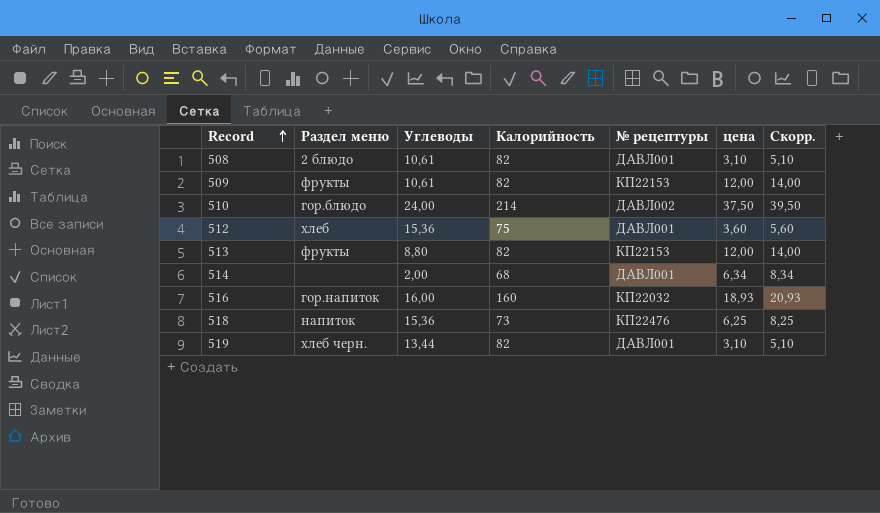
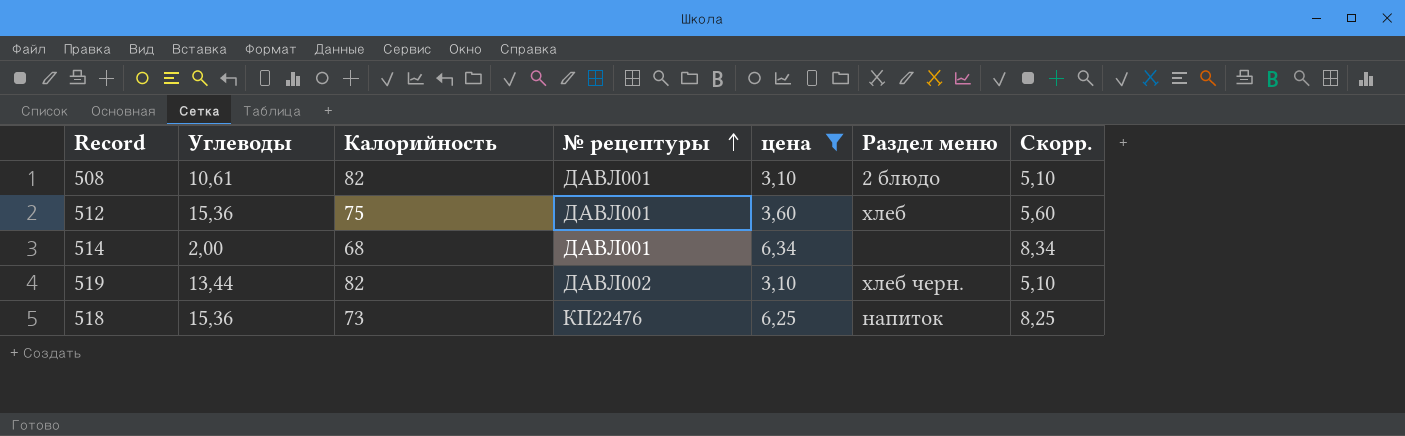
filter: none -> цена <= 6,34
row order: Record ascending -> № рецептуры ascending
column Раздел меню | position: 2 -> 6
519 | № рецептуры: ДАВЛ001 -> ДАВЛ002

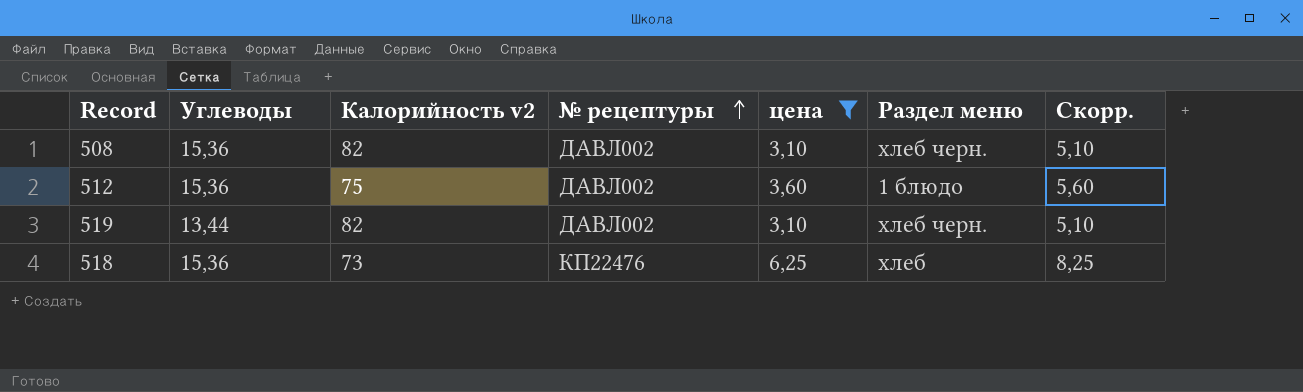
column name: Калорийность -> Калорийность v2
row 514: 2,00 | 68 | ДАВЛ001 | 6,34 | none | 8,34 -> none
508 | Углеводы: 10,61 -> 15,36
508 | № рецептуры: ДАВЛ001 -> ДАВЛ002
508 | Раздел меню: 2 блюдо -> хлеб черн.
512 | № рецептуры: ДАВЛ001 -> ДАВЛ002
512 | Раздел меню: хлеб -> 1 блюдо
518 | Раздел меню: напиток -> хлеб

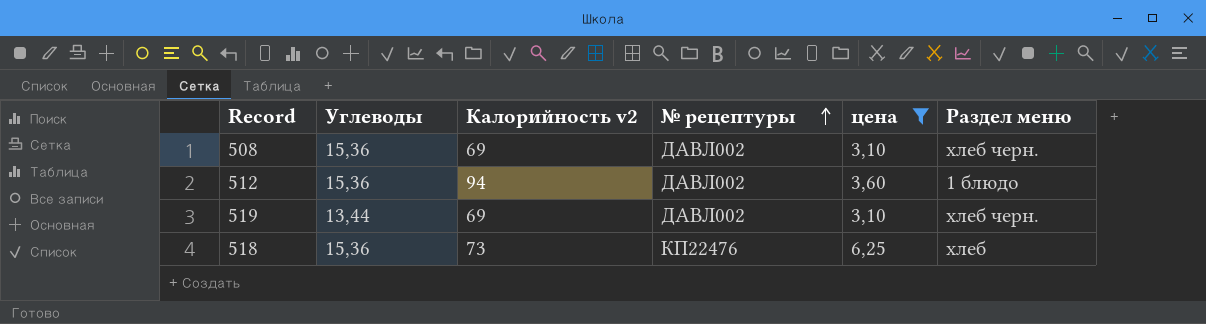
column Скорр. | formula: [цена] + 2 -> none
508 | Калорийность v2: 82 -> 69
512 | Калорийность v2: 75 -> 94
519 | Калорийность v2: 82 -> 69

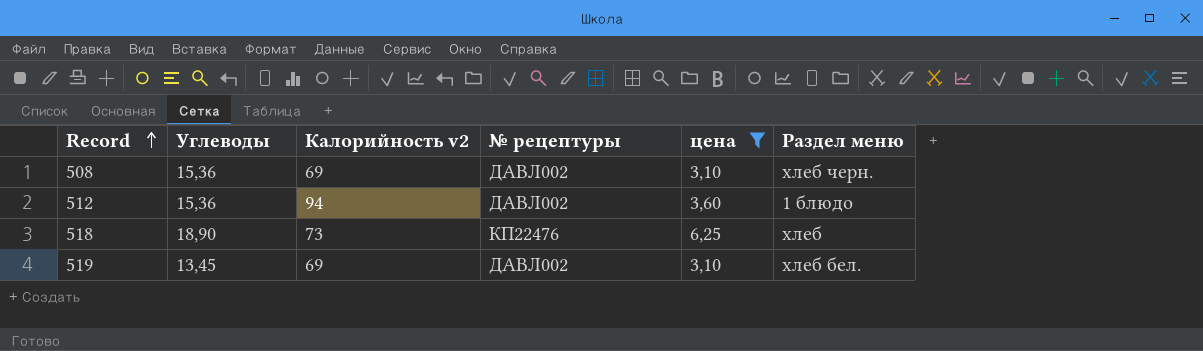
row order: № рецептуры ascending -> Record ascending
518 | Углеводы: 15,36 -> 18,90
519 | Углеводы: 13,44 -> 13,45
519 | Раздел меню: хлеб черн. -> хлеб бел.

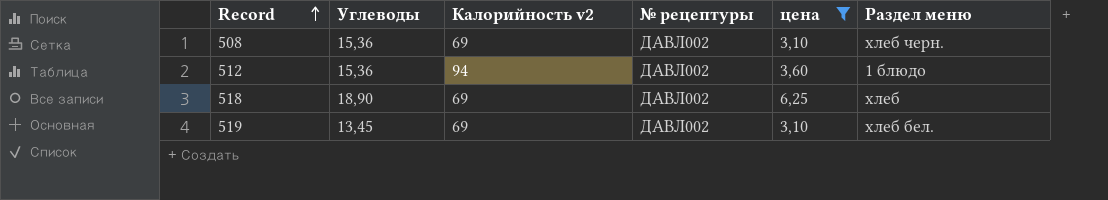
518 | Калорийность v2: 73 -> 69
518 | № рецептуры: КП22476 -> ДАВЛ002

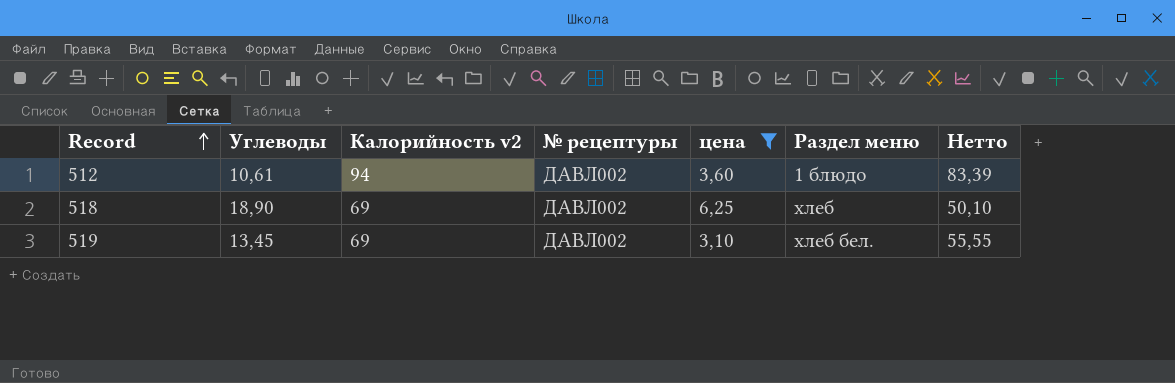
column Нетто | formula: none -> [Калорийность v2] - [Углеводы]
row 508: 15,36 | 69 | ДАВЛ002 | 3,10 | хлеб черн. -> none
512 | Углеводы: 15,36 -> 10,61

